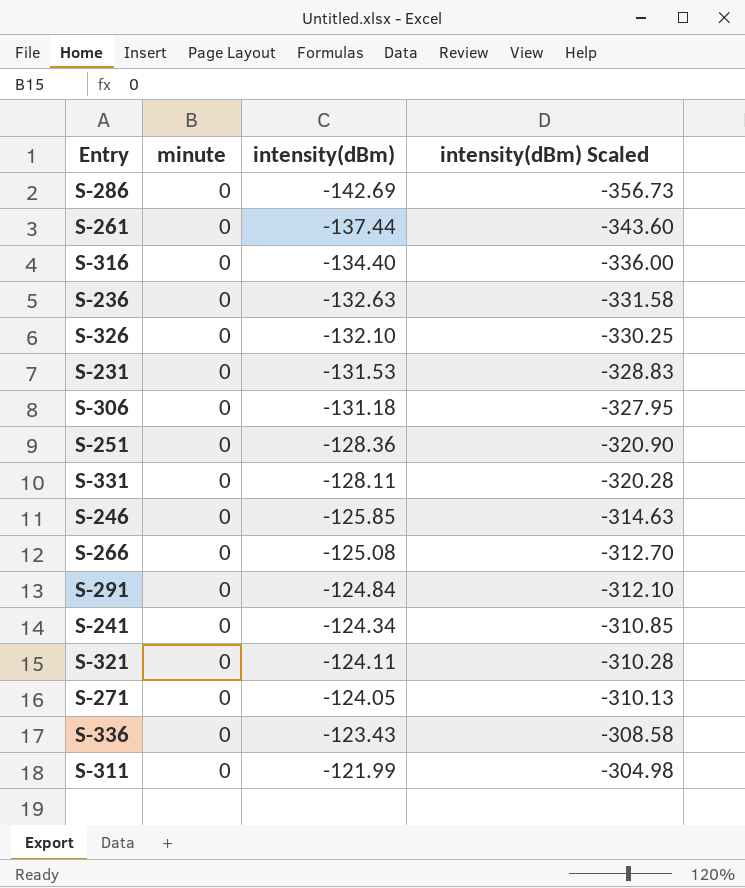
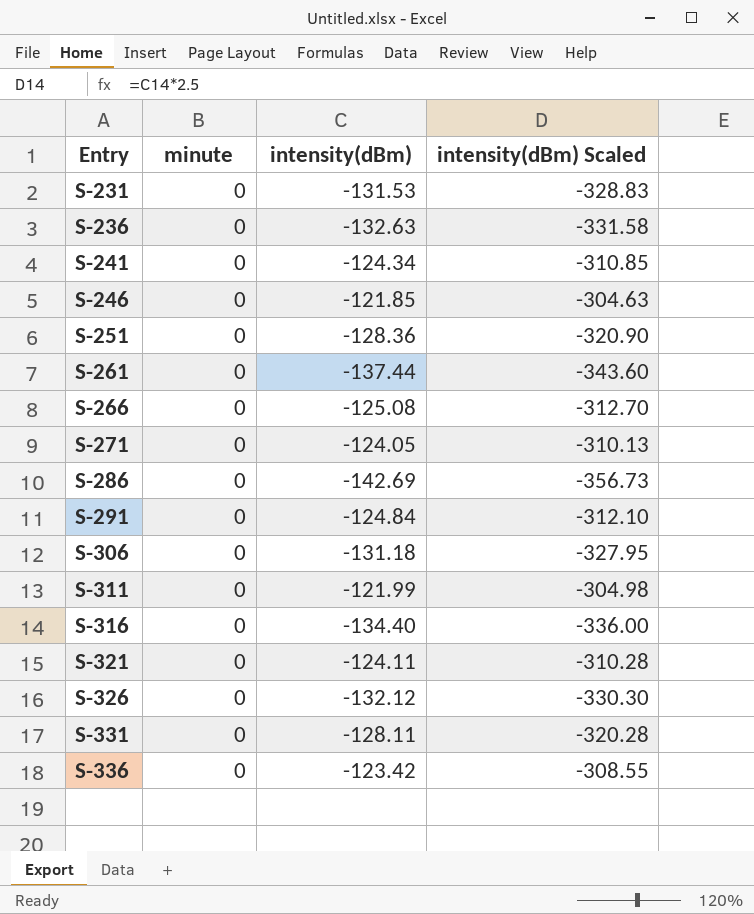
row order: intensity(dBm) ascending -> Entry ascending
S-246 | intensity(dBm): -125.85 -> -121.85
S-246 | intensity(dBm) Scaled: -314.63 -> -304.63
S-326 | intensity(dBm): -132.10 -> -132.12
S-326 | intensity(dBm) Scaled: -330.25 -> -330.30
S-336 | intensity(dBm): -123.43 -> -123.42
S-336 | intensity(dBm) Scaled: -308.58 -> -308.55

